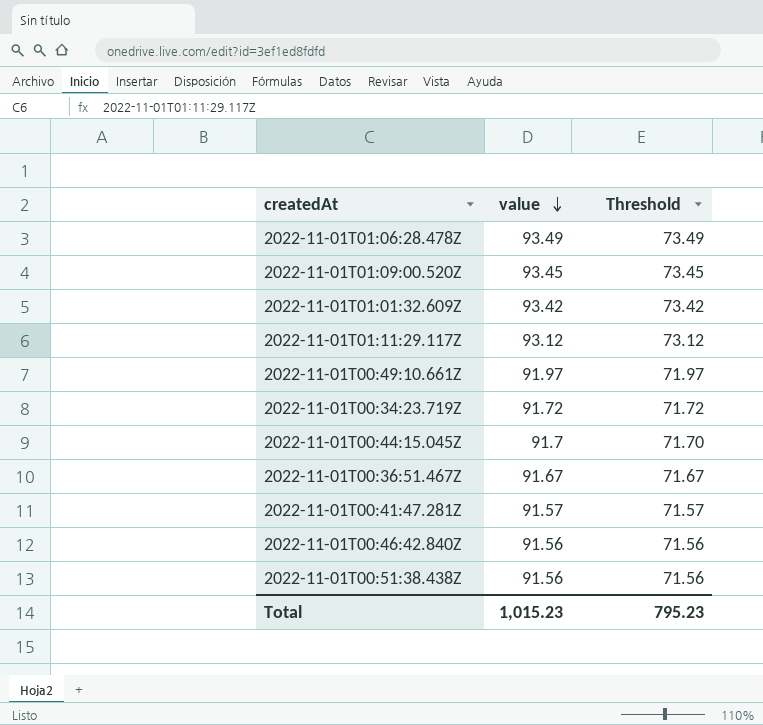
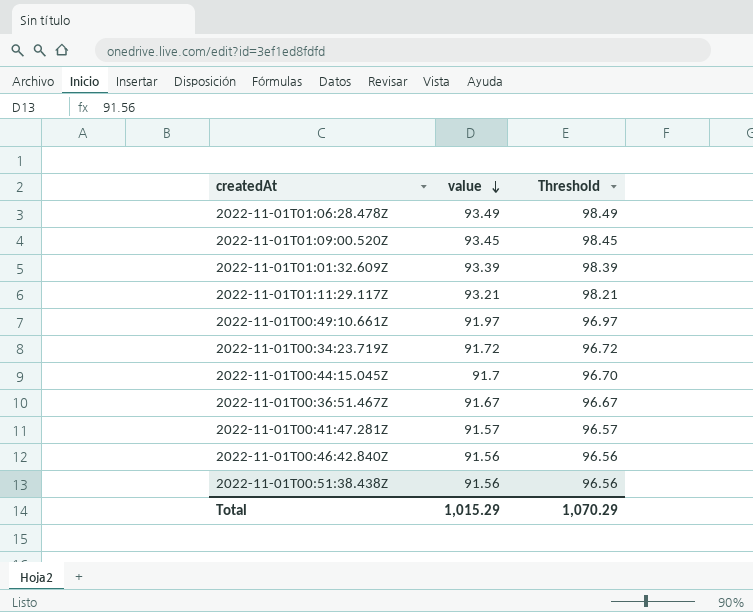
column Threshold | formula: [value] - 20 -> [value] + 5
2022-11-01T01:01:32.609Z | value: 93.42 -> 93.39
2022-11-01T01:11:29.117Z | value: 93.12 -> 93.21
Total | value: 1,015.23 -> 1,015.29
Total | Threshold: 795.23 -> 1,070.29

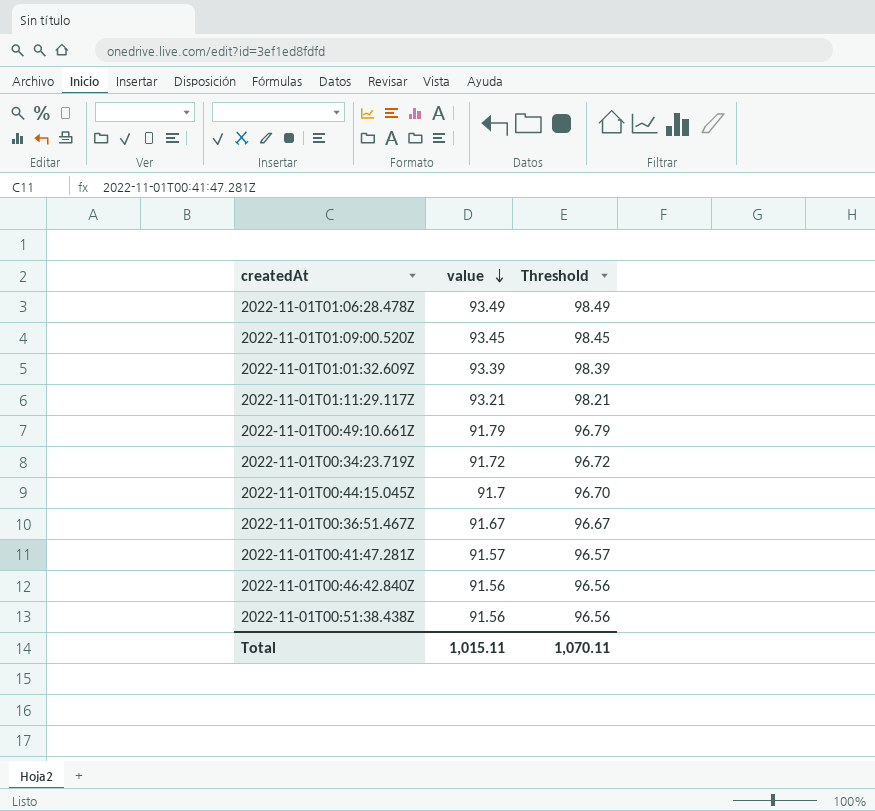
2022-11-01T00:49:10.661Z | value: 91.97 -> 91.79
2022-11-01T00:49:10.661Z | Threshold: 96.97 -> 96.79
Total | value: 1,015.29 -> 1,015.11
Total | Threshold: 1,070.29 -> 1,070.11

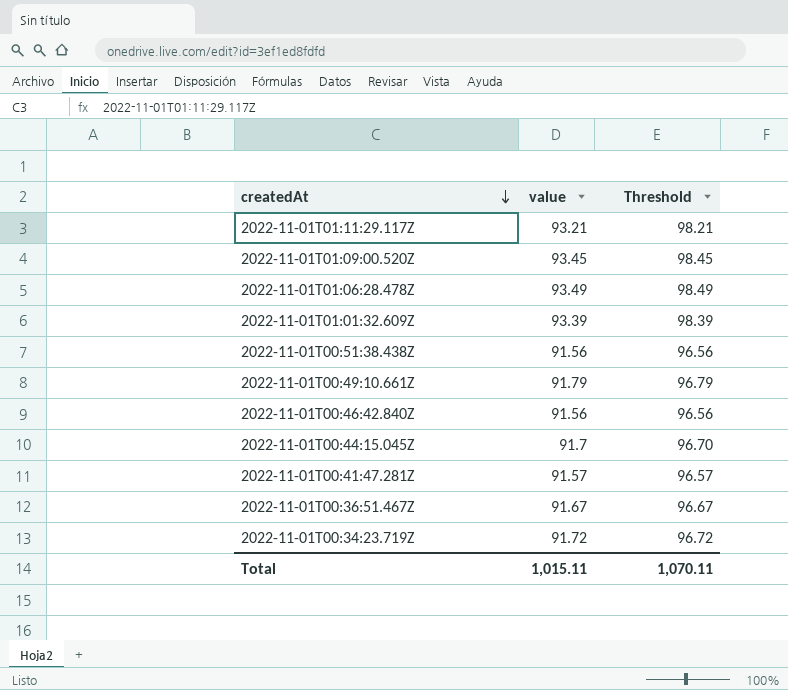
row order: value descending -> createdAt descending

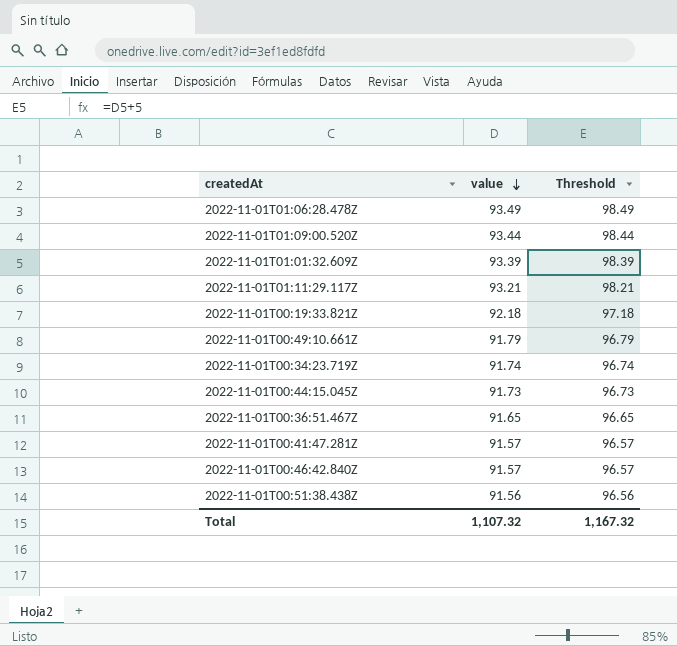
row order: createdAt descending -> value descending
2022-11-01T01:09:00.520Z | value: 93.45 -> 93.44
2022-11-01T01:09:00.520Z | Threshold: 98.45 -> 98.44
row 2022-11-01T00:19:33.821Z: none -> 92.18 | 97.18
2022-11-01T00:34:23.719Z | value: 91.72 -> 91.74
2022-11-01T00:34:23.719Z | Threshold: 96.72 -> 96.74
2022-11-01T00:44:15.045Z | value: 91.7 -> 91.73
2022-11-01T00:44:15.045Z | Threshold: 96.70 -> 96.73
2022-11-01T00:36:51.467Z | value: 91.67 -> 91.65
2022-11-01T00:36:51.467Z | Threshold: 96.67 -> 96.65
2022-11-01T00:46:42.840Z | value: 91.56 -> 91.57
2022-11-01T00:46:42.840Z | Threshold: 96.56 -> 96.57
Total | value: 1,015.11 -> 1,107.32
Total | Threshold: 1,070.11 -> 1,167.32

